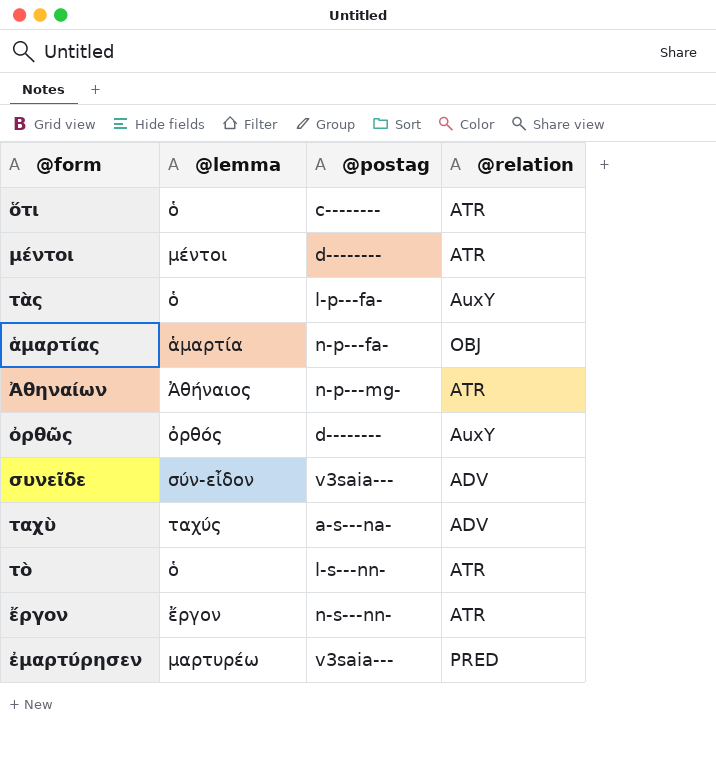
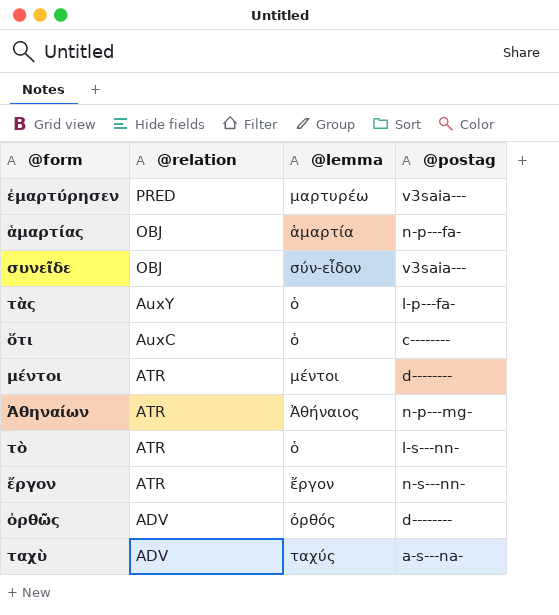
row order: none -> @relation descending
column @relation | position: 4 -> 2
συνεῖδε | @relation: ADV -> OBJ
ὅτι | @relation: ATR -> AuxC
ὀρθῶς | @relation: AuxY -> ADV

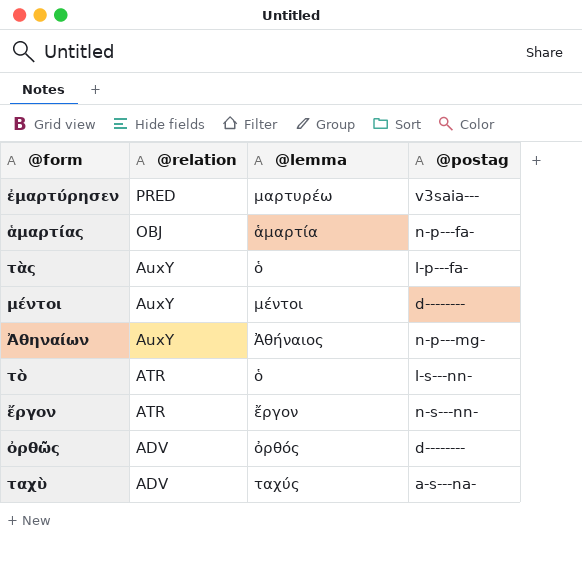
row συνεῖδε: OBJ | σύν-εἶδον | v3saia--- -> none
row ὅτι: AuxC | ὁ | c-------- -> none
μέντοι | @relation: ATR -> AuxY
Ἀθηναίων | @relation: ATR -> AuxY

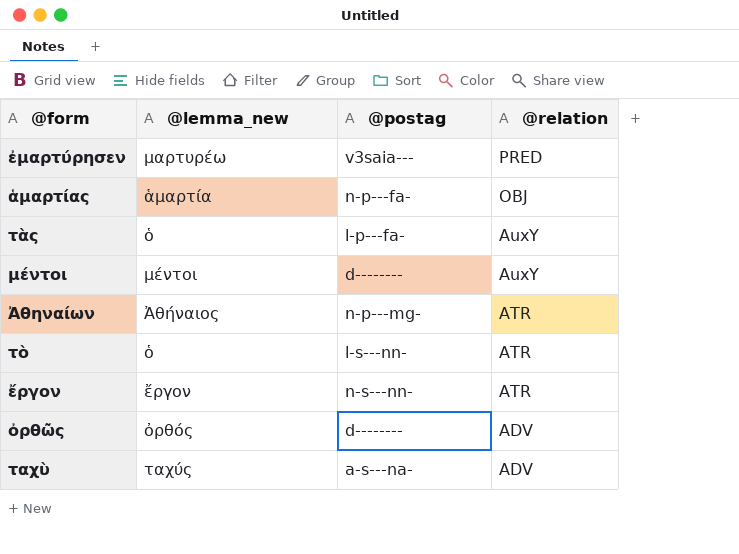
column name: @lemma -> @lemma_new
column @relation | position: 2 -> 4
Ἀθηναίων | @relation: AuxY -> ATR

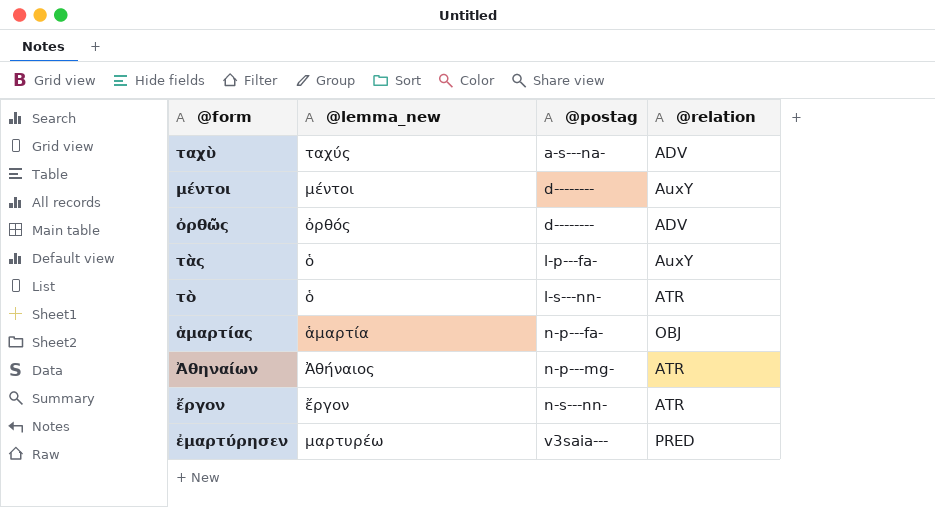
row order: @relation descending -> @postag ascending

